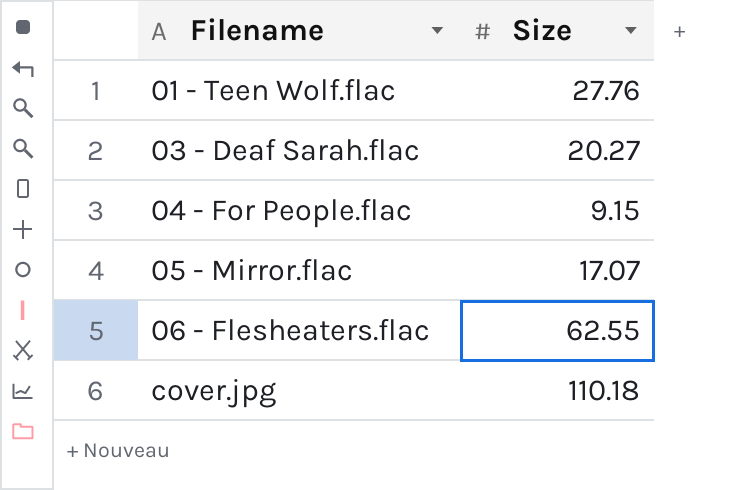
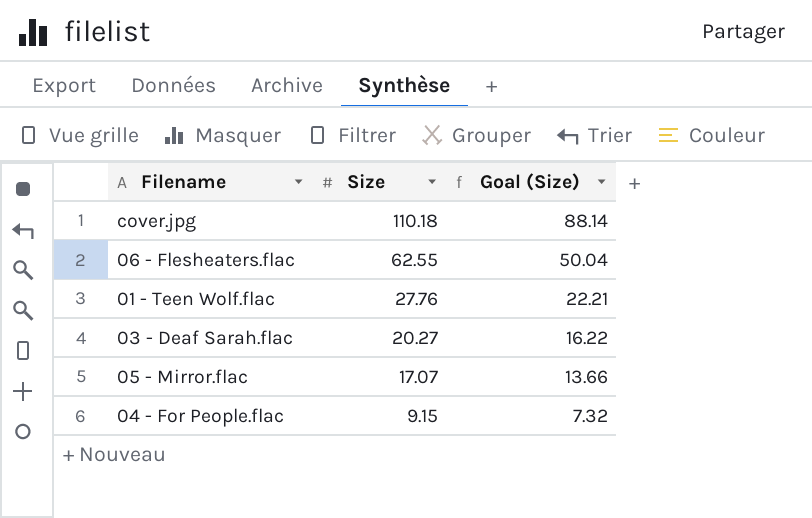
row order: Filename ascending -> Size descending
column Goal (Size) | formula: none -> [Size] * 0.8

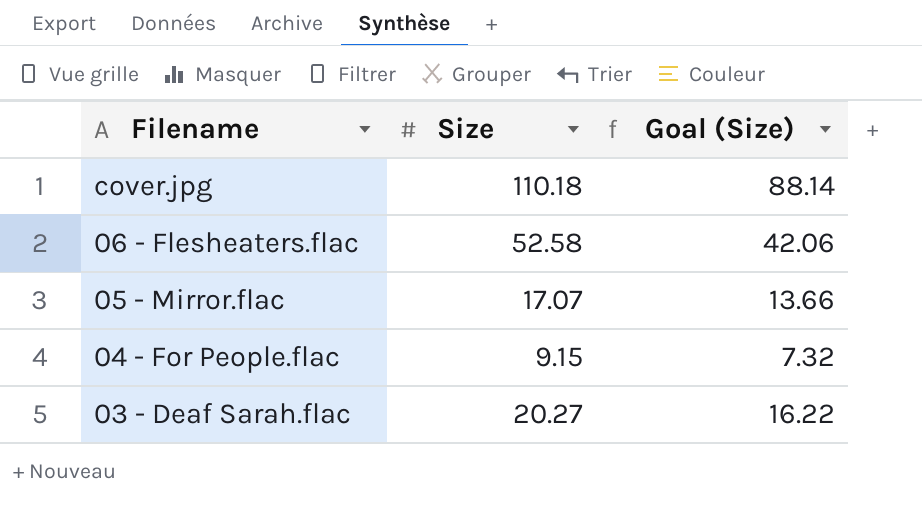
row order: Size descending -> Filename descending
row 01 - Teen Wolf.flac: 27.76 | 22.21 -> none
06 - Flesheaters.flac | Size: 62.55 -> 52.58
06 - Flesheaters.flac | Goal (Size): 50.04 -> 42.06

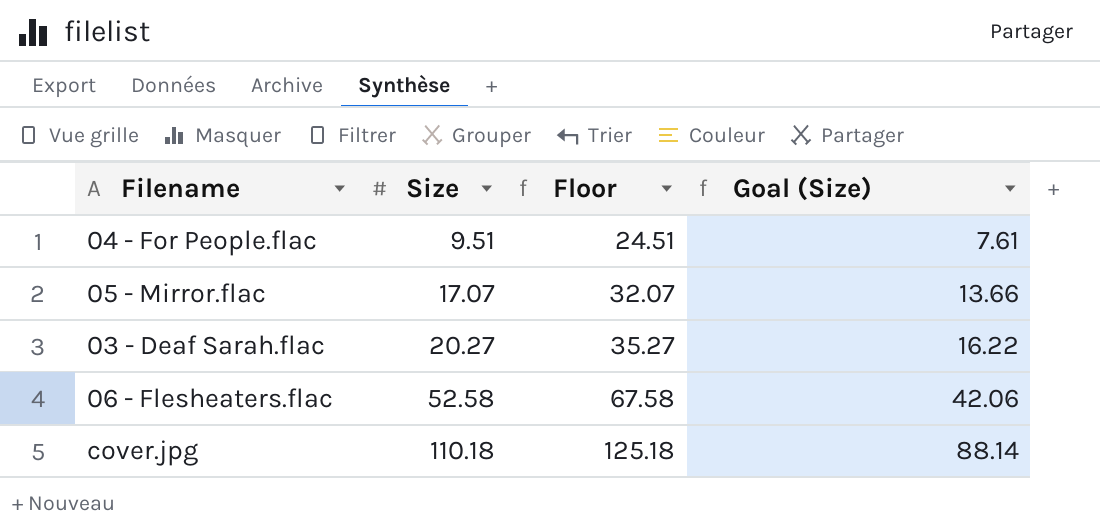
row order: Filename descending -> Size ascending
column Floor | formula: none -> [Size] + 15
04 - For People.flac | Size: 9.15 -> 9.51
04 - For People.flac | Goal (Size): 7.32 -> 7.61

